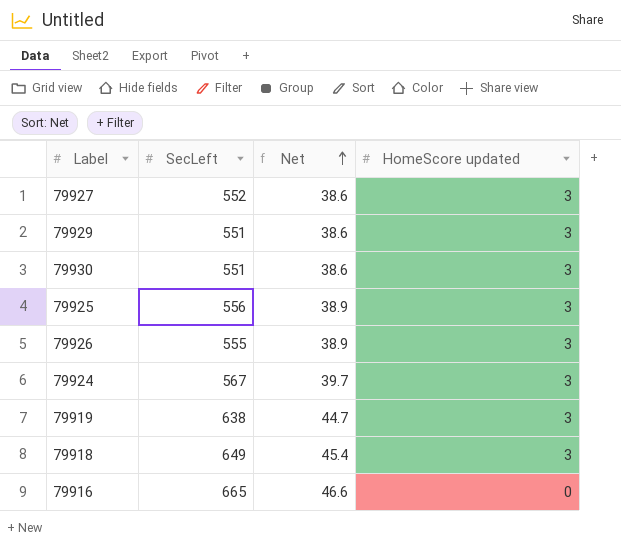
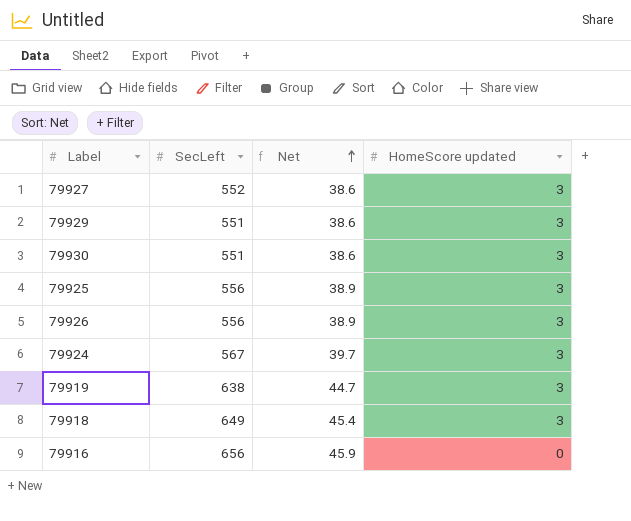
79926 | SecLeft: 555 -> 556
79916 | SecLeft: 665 -> 656
79916 | Net: 46.6 -> 45.9

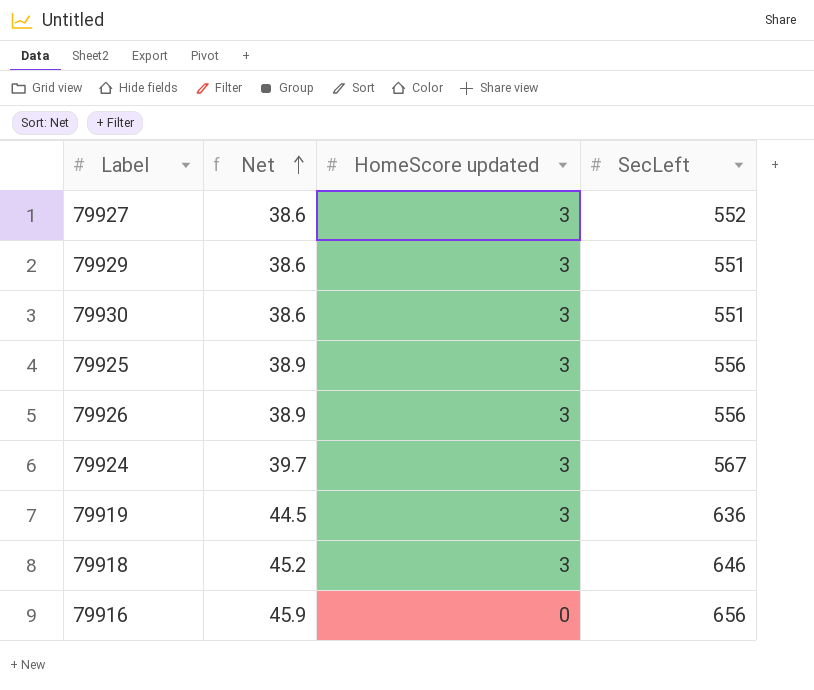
column SecLeft | position: 2 -> 4
79919 | Net: 44.7 -> 44.5
79919 | SecLeft: 638 -> 636
79918 | Net: 45.4 -> 45.2
79918 | SecLeft: 649 -> 646

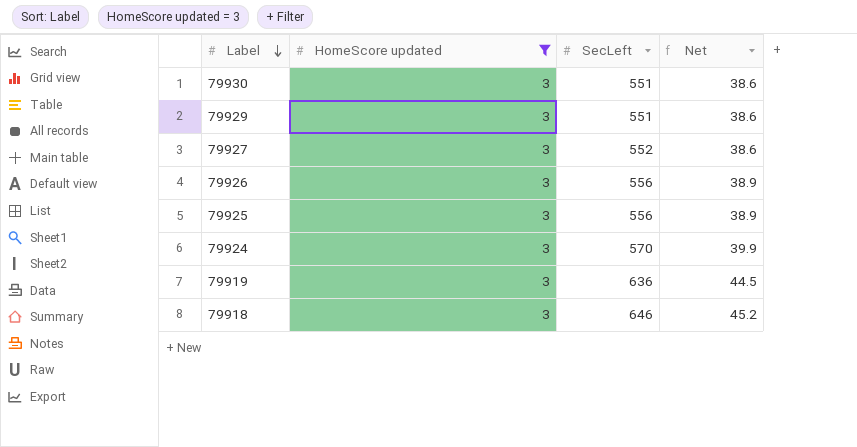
filter: none -> HomeScore updated = 3
row order: Net ascending -> Label descending
column Net | position: 2 -> 4
79924 | SecLeft: 567 -> 570
79924 | Net: 39.7 -> 39.9

